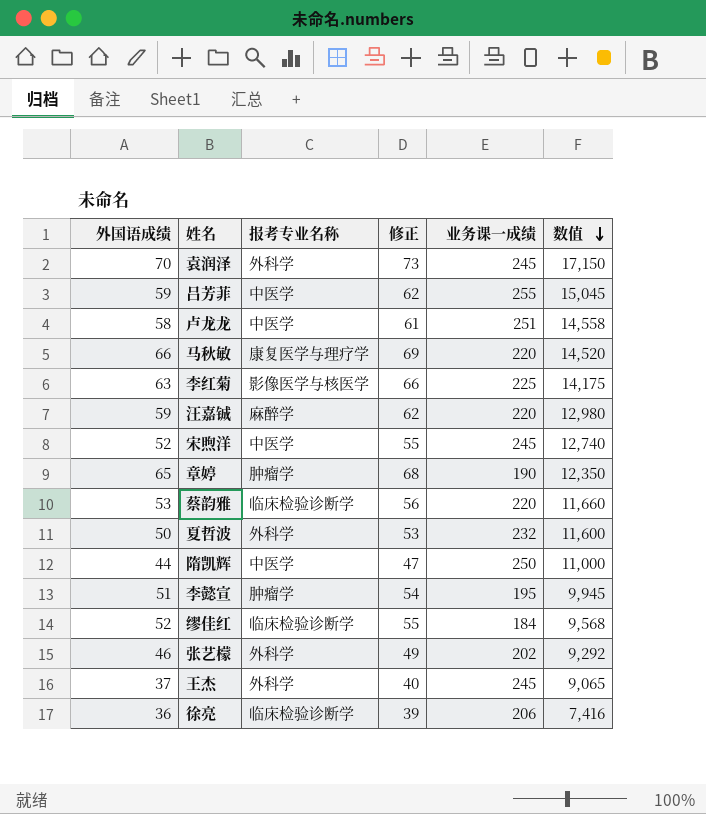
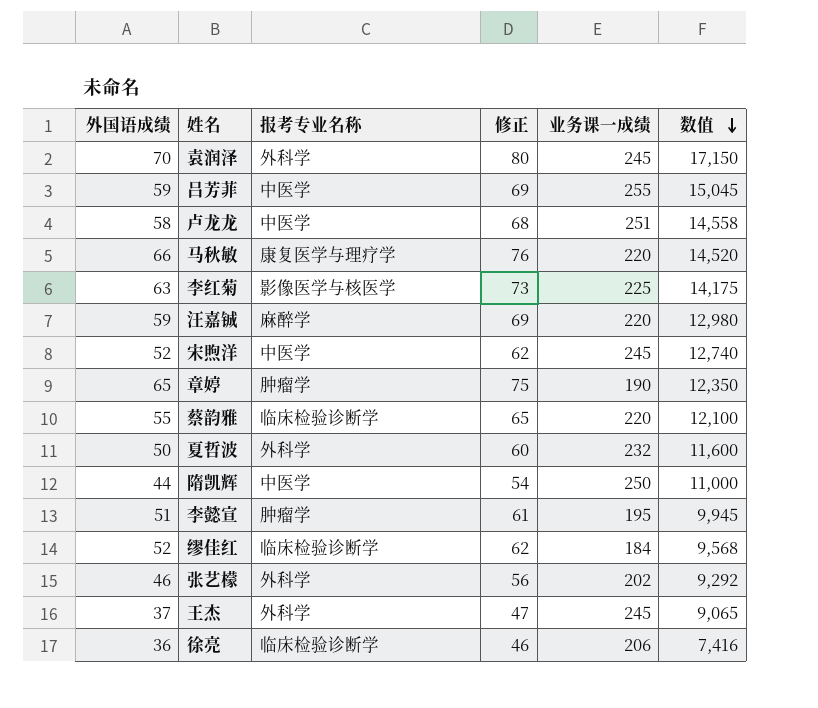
column 修正 | formula: [外国语成绩] + 3 -> [外国语成绩] + 10
蔡韵雅 | 外国语成绩: 53 -> 55
蔡韵雅 | 数值: 11,660 -> 12,100

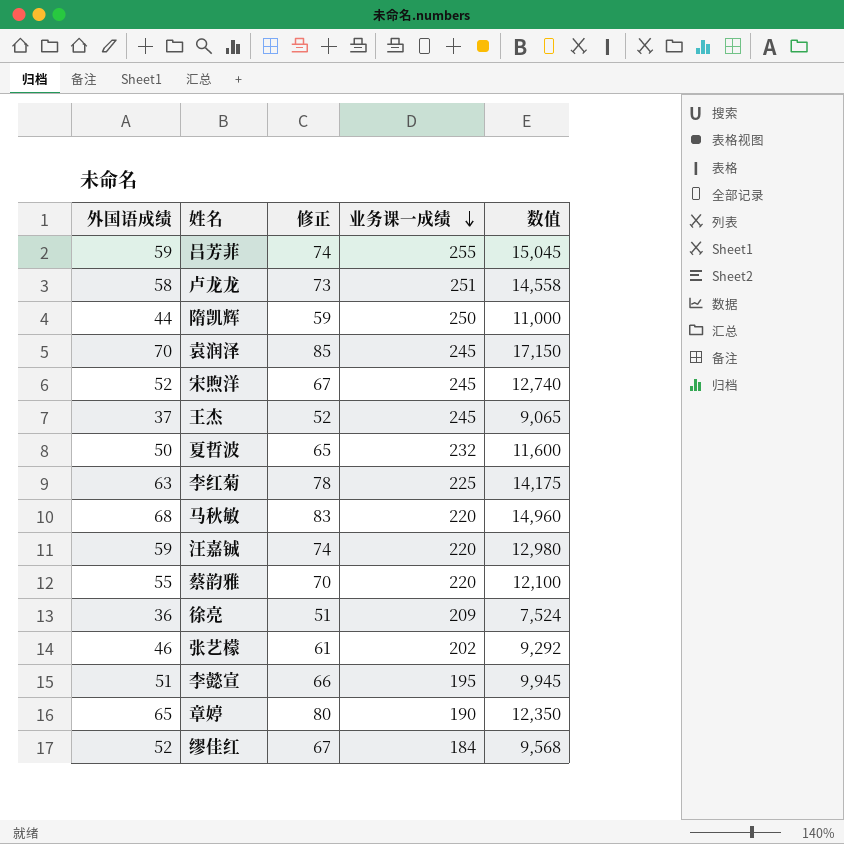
row order: 数值 descending -> 业务课一成绩 descending
column 报考专业名称 | position: 3 -> none
column 修正 | formula: [外国语成绩] + 10 -> [外国语成绩] + 15
马秋敏 | 外国语成绩: 66 -> 68
马秋敏 | 数值: 14,520 -> 14,960
徐亮 | 业务课一成绩: 206 -> 209
徐亮 | 数值: 7,416 -> 7,524

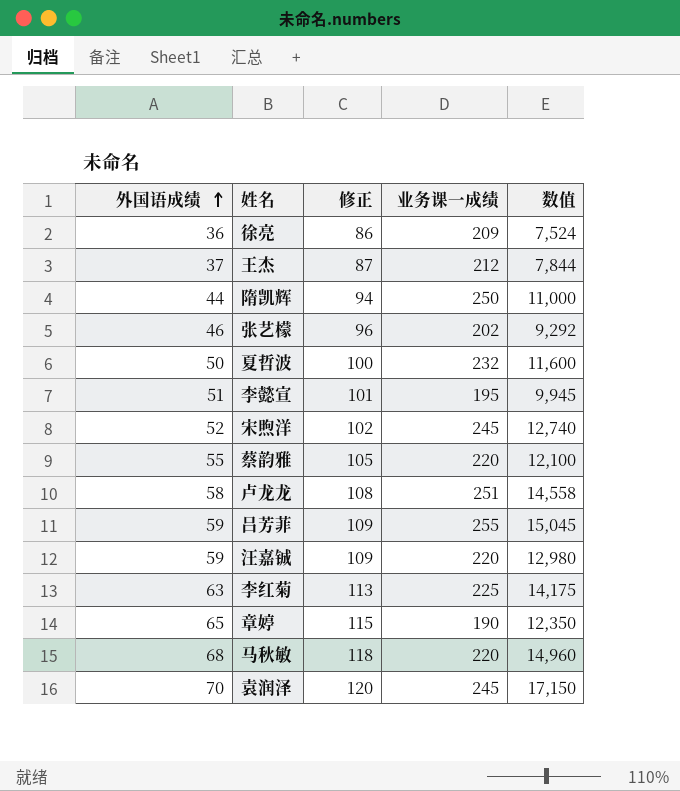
row order: 业务课一成绩 descending -> 外国语成绩 ascending
column 修正 | formula: [外国语成绩] + 15 -> [外国语成绩] + 50
row 缪佳红: 52 | 67 | 184 | 9,568 -> none
王杰 | 业务课一成绩: 245 -> 212
王杰 | 数值: 9,065 -> 7,844

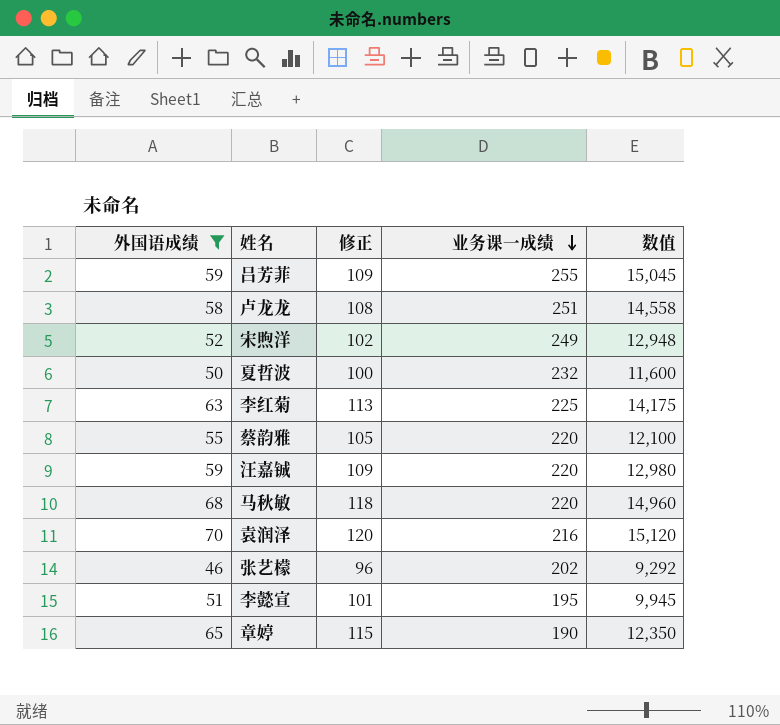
filter: none -> 外国语成绩 >= 46
row order: 外国语成绩 ascending -> 业务课一成绩 descending
宋煦洋 | 业务课一成绩: 245 -> 249
宋煦洋 | 数值: 12,740 -> 12,948
袁润泽 | 业务课一成绩: 245 -> 216
袁润泽 | 数值: 17,150 -> 15,120

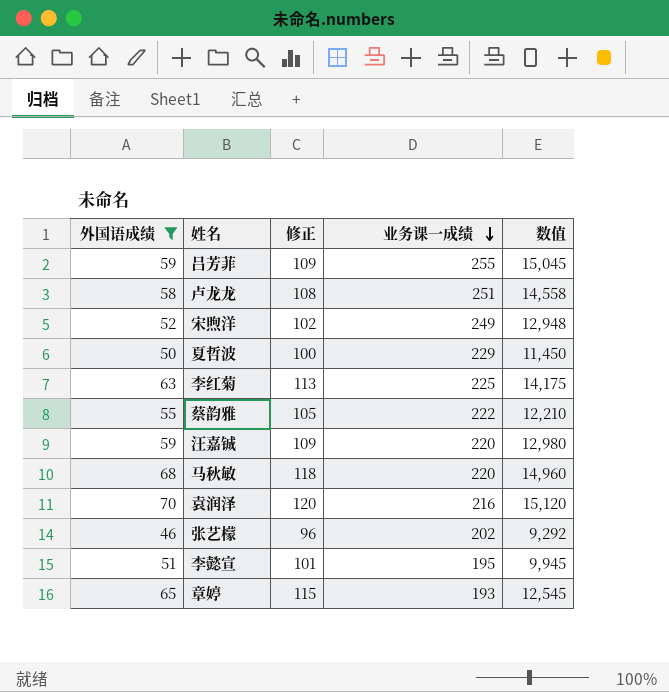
夏哲波 | 业务课一成绩: 232 -> 229
夏哲波 | 数值: 11,600 -> 11,450
蔡韵雅 | 业务课一成绩: 220 -> 222
蔡韵雅 | 数值: 12,100 -> 12,210
章婷 | 业务课一成绩: 190 -> 193
章婷 | 数值: 12,350 -> 12,545

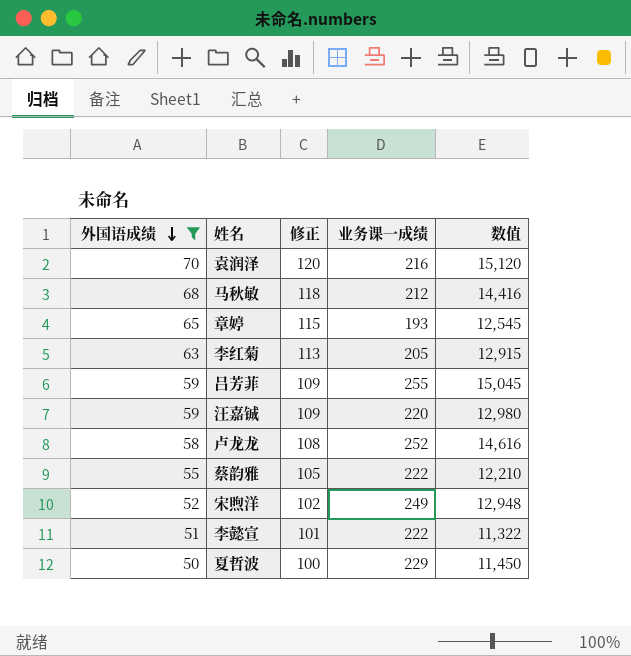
row order: 业务课一成绩 descending -> 外国语成绩 descending
row 张艺檬: 46 | 96 | 202 | 9,292 -> none
马秋敏 | 业务课一成绩: 220 -> 212
马秋敏 | 数值: 14,960 -> 14,416
李红菊 | 业务课一成绩: 225 -> 205
李红菊 | 数值: 14,175 -> 12,915
卢龙龙 | 业务课一成绩: 251 -> 252
卢龙龙 | 数值: 14,558 -> 14,616
李懿宣 | 业务课一成绩: 195 -> 222
李懿宣 | 数值: 9,945 -> 11,322

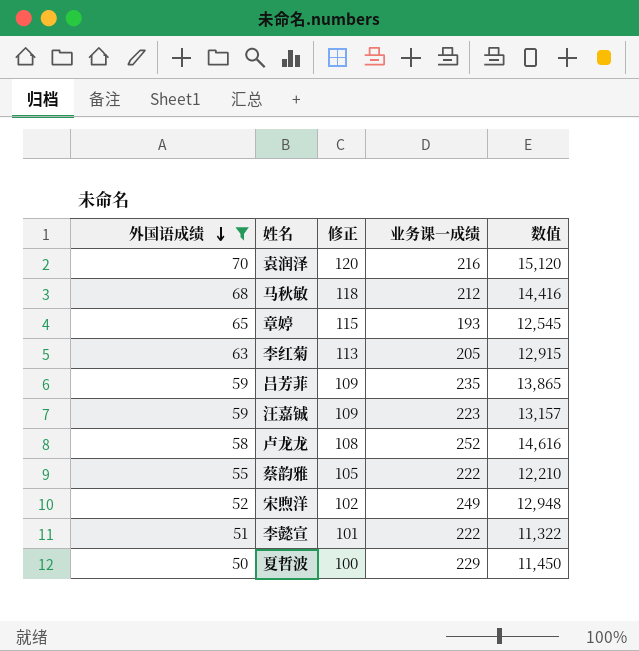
吕芳菲 | 业务课一成绩: 255 -> 235
吕芳菲 | 数值: 15,045 -> 13,865
汪嘉铖 | 业务课一成绩: 220 -> 223
汪嘉铖 | 数值: 12,980 -> 13,157

